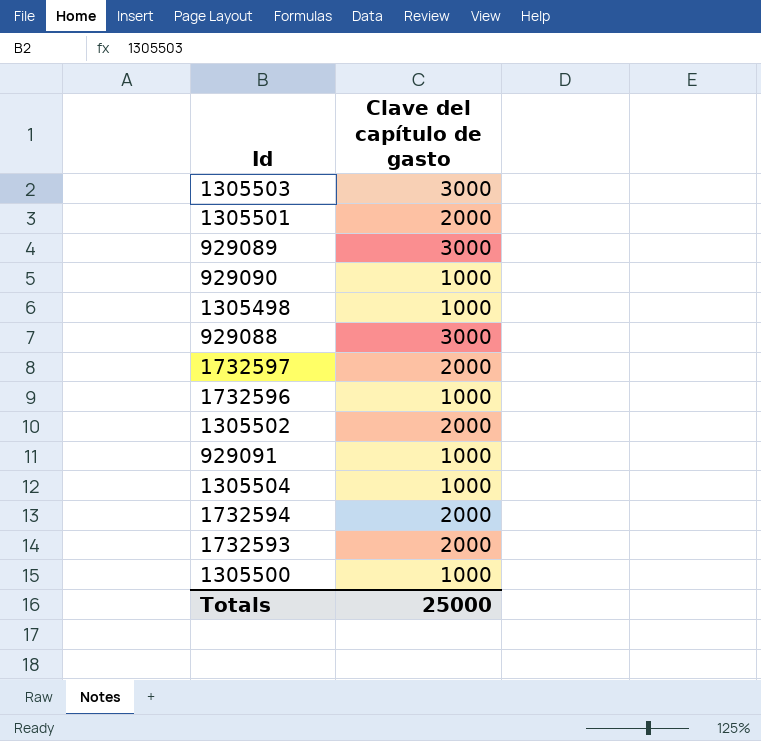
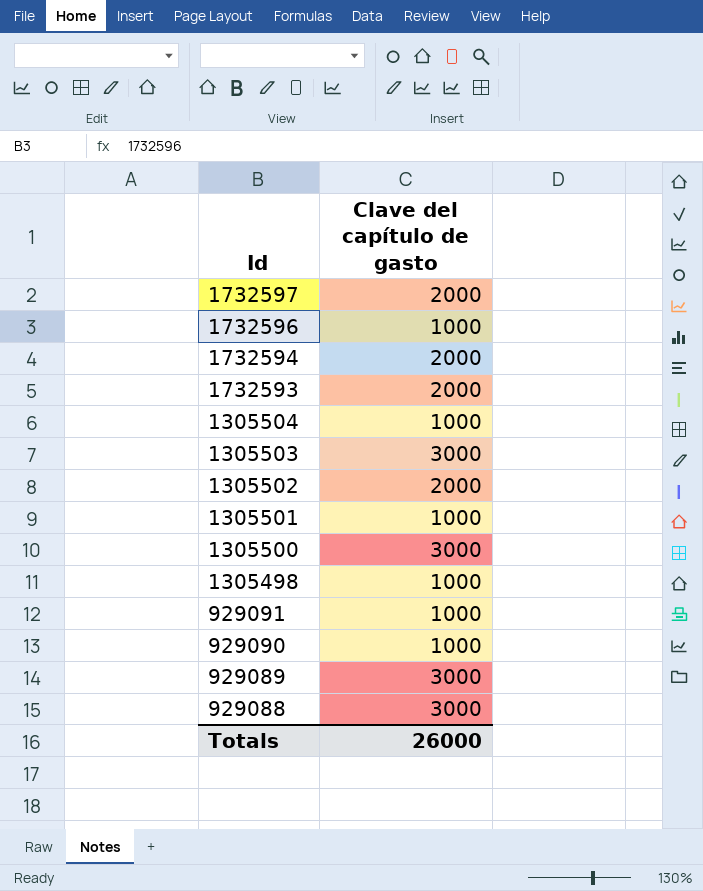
row order: none -> Id descending
1305501 | Clave del capítulo de gasto: 2000 -> 1000
1305500 | Clave del capítulo de gasto: 1000 -> 3000
Totals | Clave del capítulo de gasto: 25000 -> 26000

